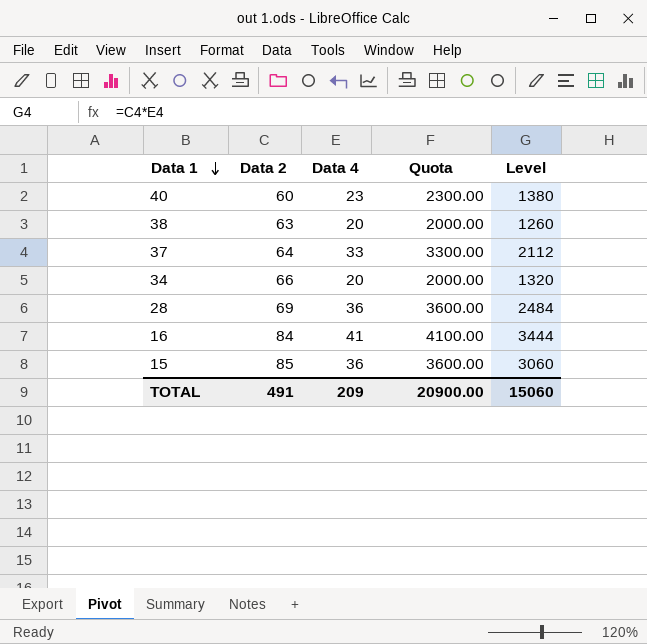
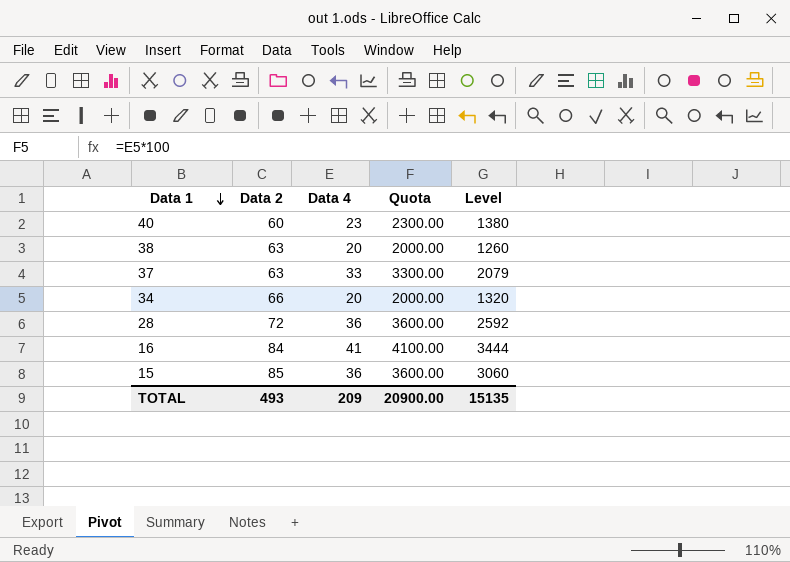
37 | Data 2: 64 -> 63
37 | Level: 2112 -> 2079
28 | Data 2: 69 -> 72
28 | Level: 2484 -> 2592
TOTAL | Data 2: 491 -> 493
TOTAL | Level: 15060 -> 15135

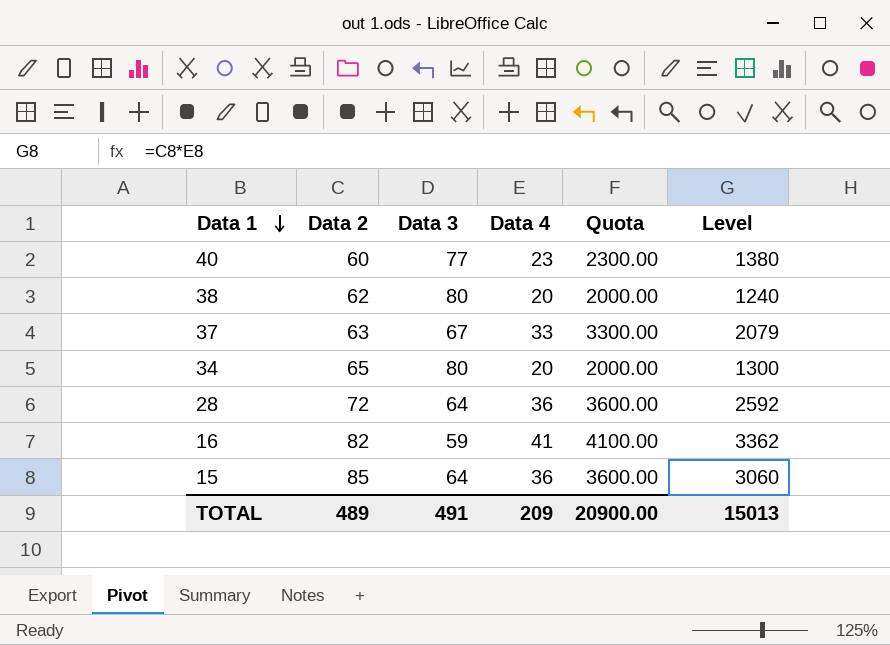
column Data 3 | position: none -> 3
38 | Data 2: 63 -> 62
38 | Level: 1260 -> 1240
34 | Data 2: 66 -> 65
34 | Level: 1320 -> 1300
16 | Data 2: 84 -> 82
16 | Level: 3444 -> 3362
TOTAL | Data 2: 493 -> 489
TOTAL | Level: 15135 -> 15013

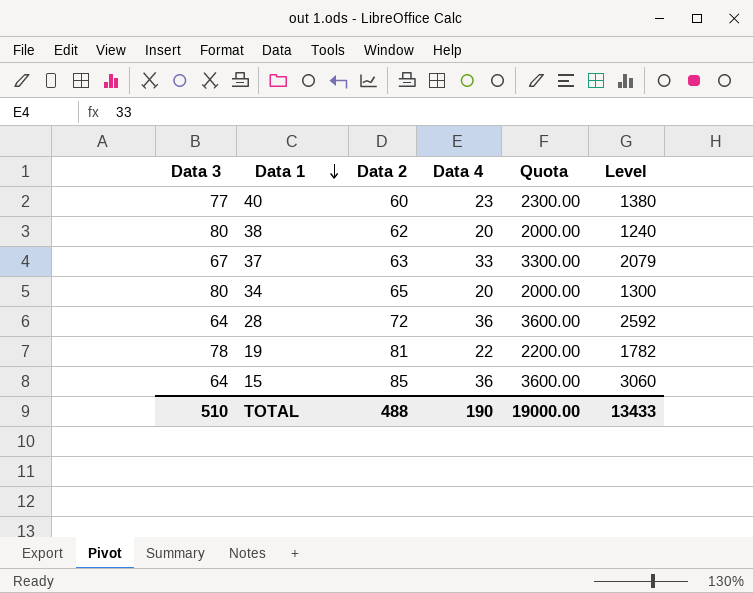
column Data 3 | position: 3 -> 1
row 16: 82 | 59 | 41 | 4100.00 | 3362 -> none
row 19: none -> 78 | 81 | 22 | 2200.00 | 1782
TOTAL | Data 3: 491 -> 510
TOTAL | Data 2: 489 -> 488
TOTAL | Data 4: 209 -> 190
TOTAL | Quota: 20900.00 -> 19000.00
TOTAL | Level: 15013 -> 13433

